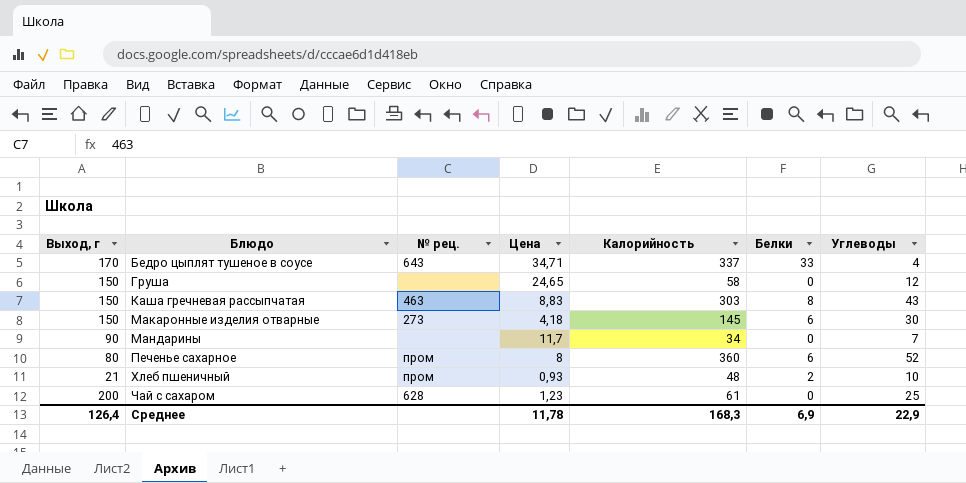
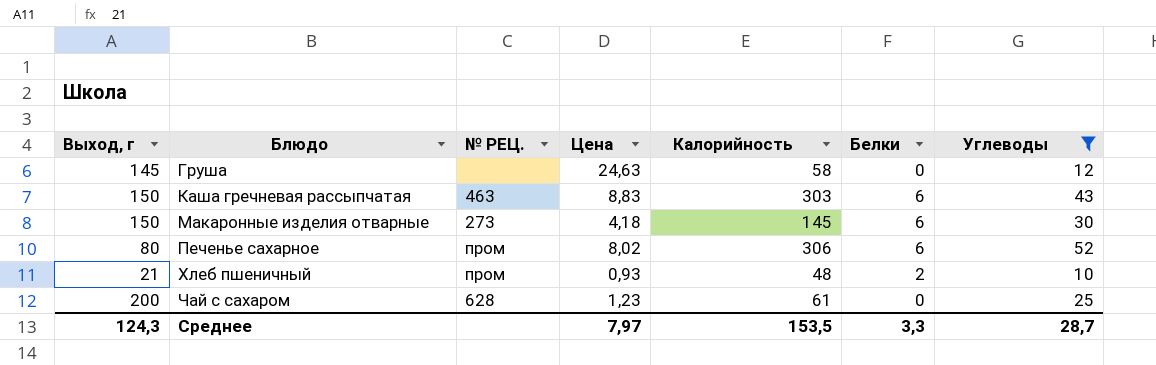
filter: none -> Углеводы >= 10
column name: № рец. -> № РЕЦ.
Груша | Выход, г: 150 -> 145
Груша | Цена: 24,65 -> 24,63
Каша гречневая рассыпчатая | Белки: 8 -> 6
Печенье сахарное | Цена: 8 -> 8,02
Печенье сахарное | Калорийность: 360 -> 306
Среднее | Выход, г: 126,4 -> 124,3
Среднее | Цена: 11,78 -> 7,97
Среднее | Калорийность: 168,3 -> 153,5
Среднее | Белки: 6,9 -> 3,3
Среднее | Углеводы: 22,9 -> 28,7

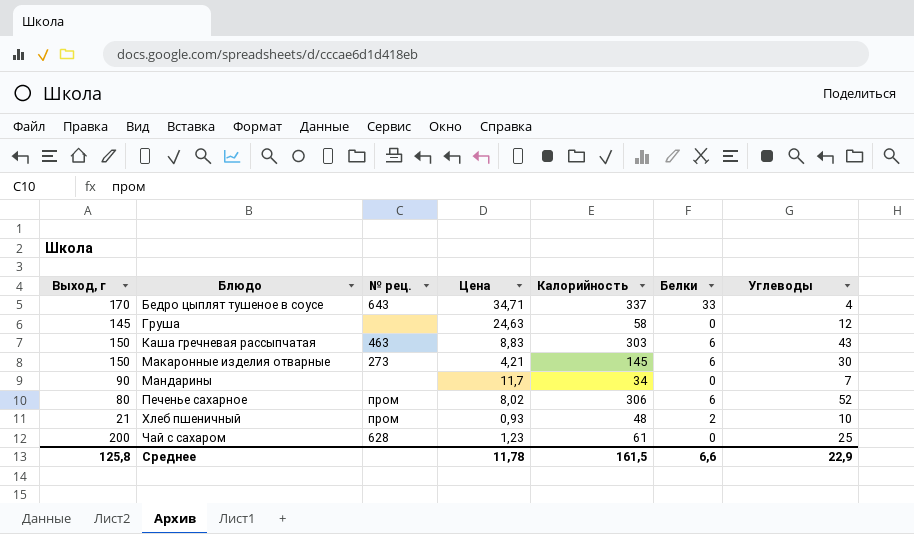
filter: Углеводы >= 10 -> none
column name: № РЕЦ. -> № рец.
Макаронные изделия отварные | Цена: 4,18 -> 4,21
Среднее | Выход, г: 124,3 -> 125,8
Среднее | Цена: 7,97 -> 11,78
Среднее | Калорийность: 153,5 -> 161,5
Среднее | Белки: 3,3 -> 6,6
Среднее | Углеводы: 28,7 -> 22,9

